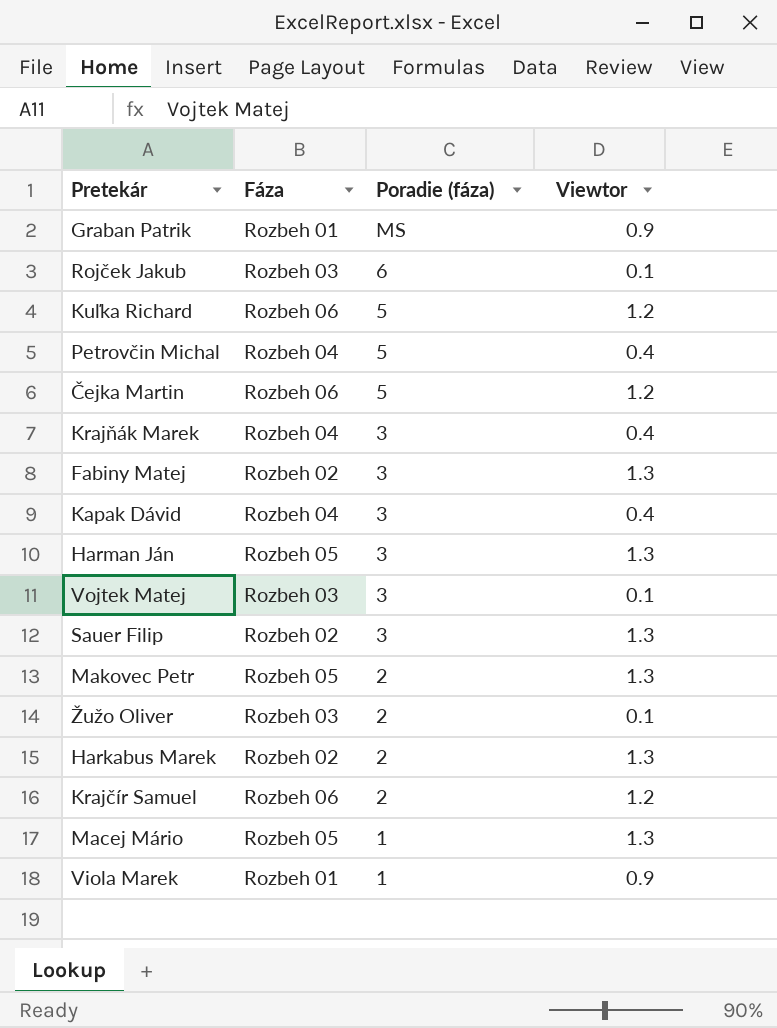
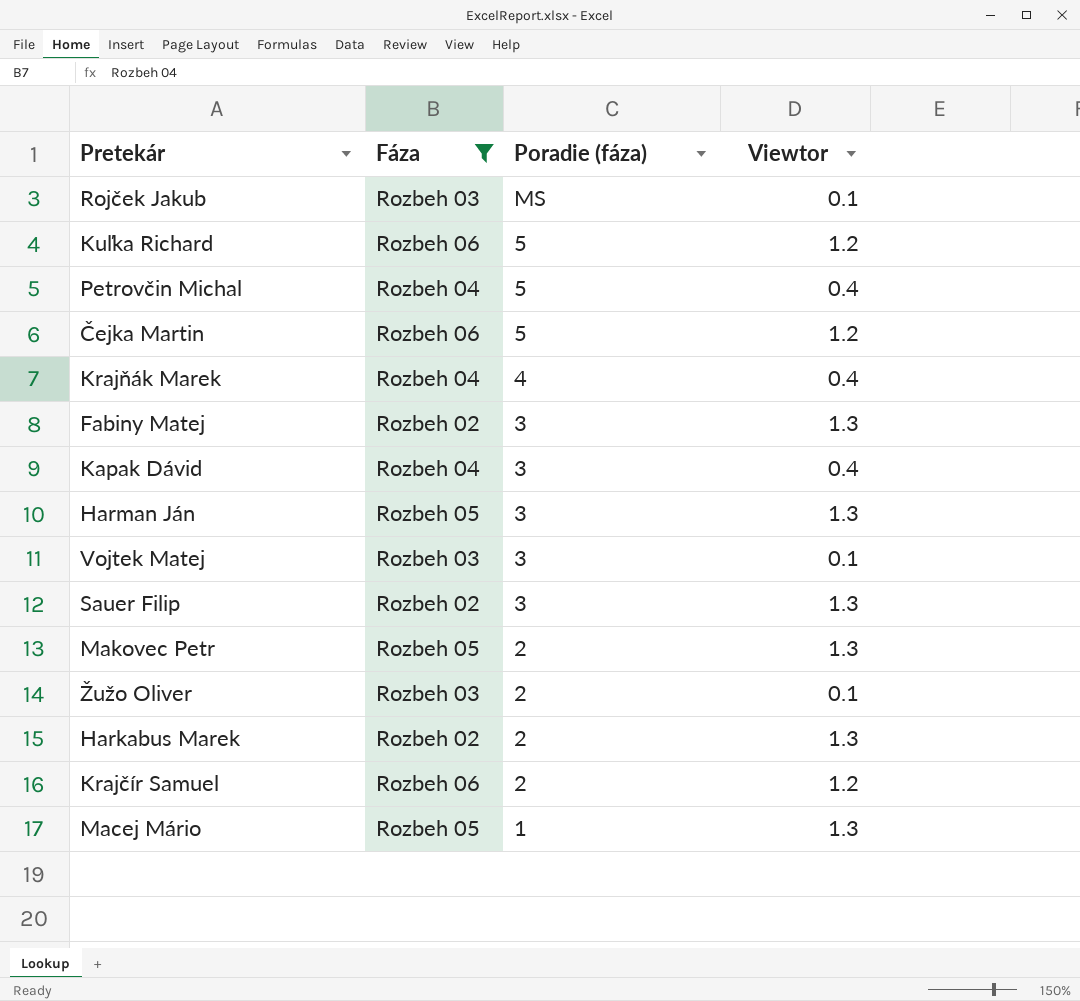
filter: none -> Fáza != Rozbeh 01
Rojček Jakub | Poradie (fáza): 6 -> MS
Krajňák Marek | Poradie (fáza): 3 -> 4

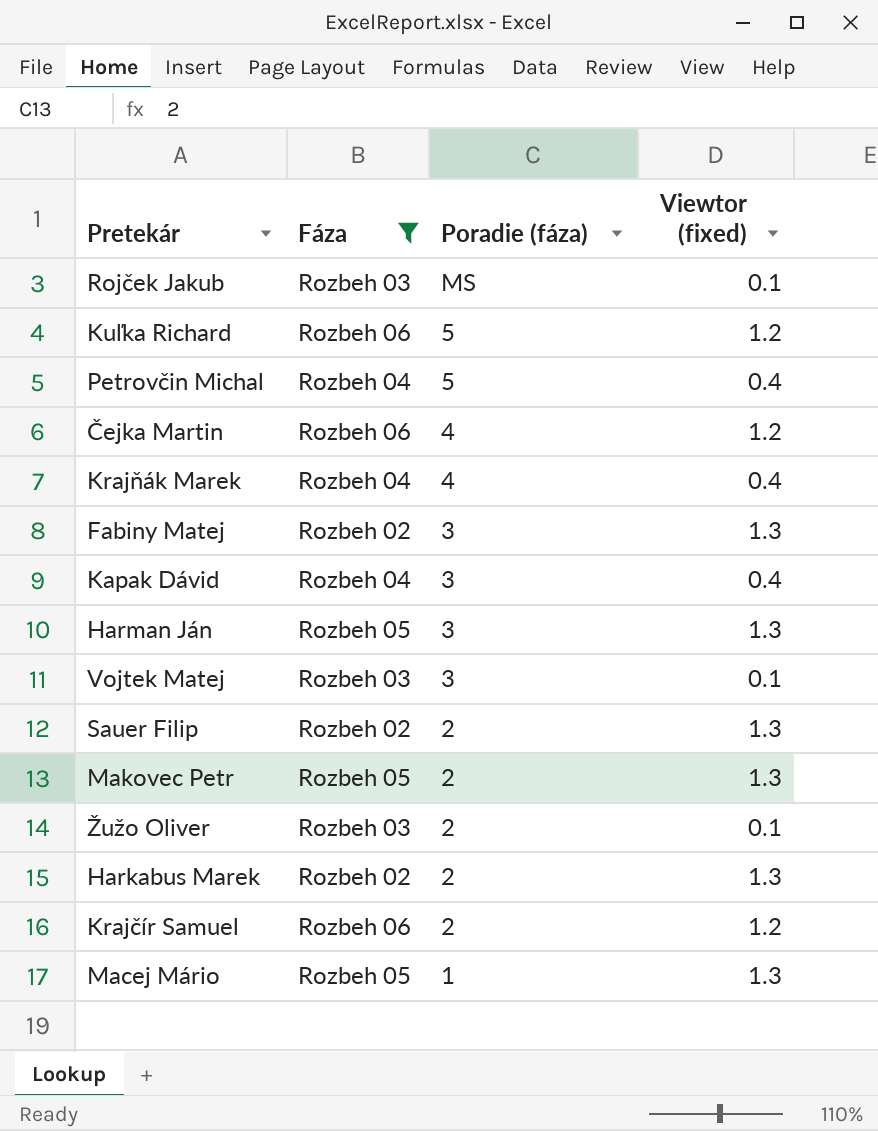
column name: Viewtor -> Viewtor (fixed)
Čejka Martin | Poradie (fáza): 5 -> 4
Sauer Filip | Poradie (fáza): 3 -> 2

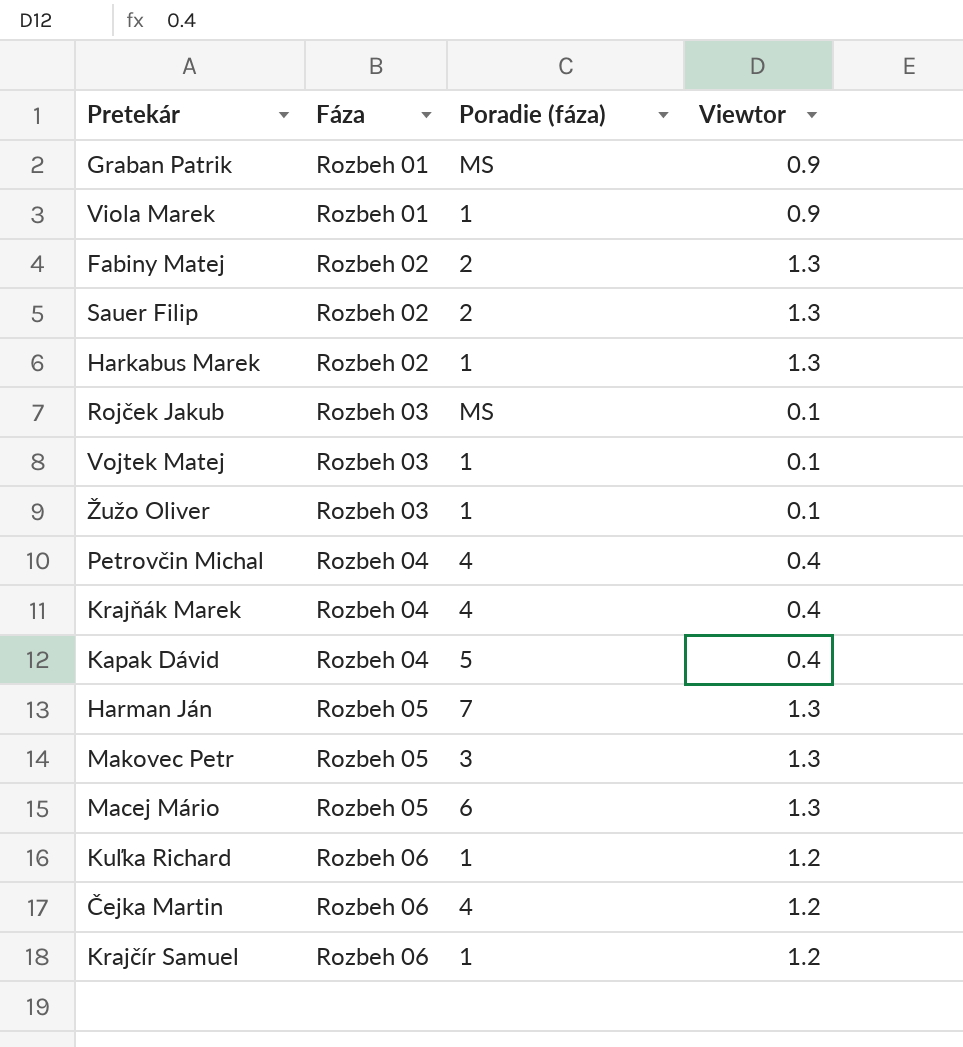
filter: Fáza != Rozbeh 01 -> none
row order: Poradie (fáza) descending -> Fáza ascending
column name: Viewtor (fixed) -> Viewtor
Fabiny Matej | Poradie (fáza): 3 -> 2
Harkabus Marek | Poradie (fáza): 2 -> 1
Vojtek Matej | Poradie (fáza): 3 -> 1
Žužo Oliver | Poradie (fáza): 2 -> 1
Petrovčin Michal | Poradie (fáza): 5 -> 4
Kapak Dávid | Poradie (fáza): 3 -> 5
Harman Ján | Poradie (fáza): 3 -> 7
Makovec Petr | Poradie (fáza): 2 -> 3
Macej Mário | Poradie (fáza): 1 -> 6
Kuľka Richard | Poradie (fáza): 5 -> 1
Krajčír Samuel | Poradie (fáza): 2 -> 1

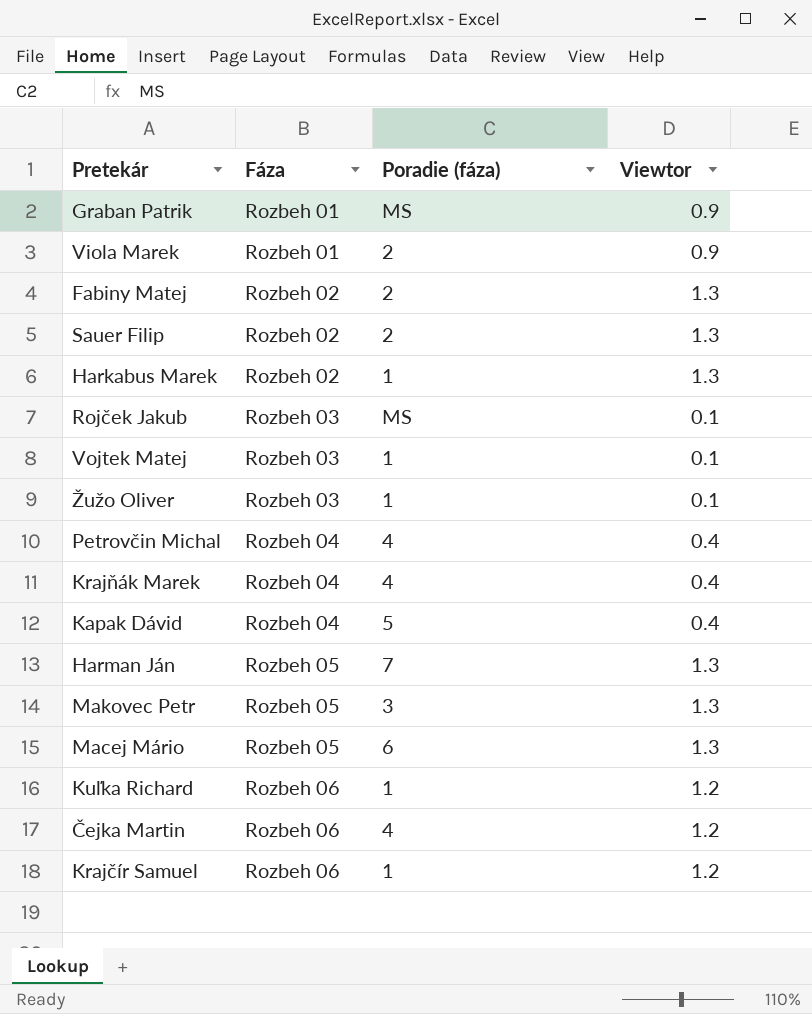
Viola Marek | Poradie (fáza): 1 -> 2

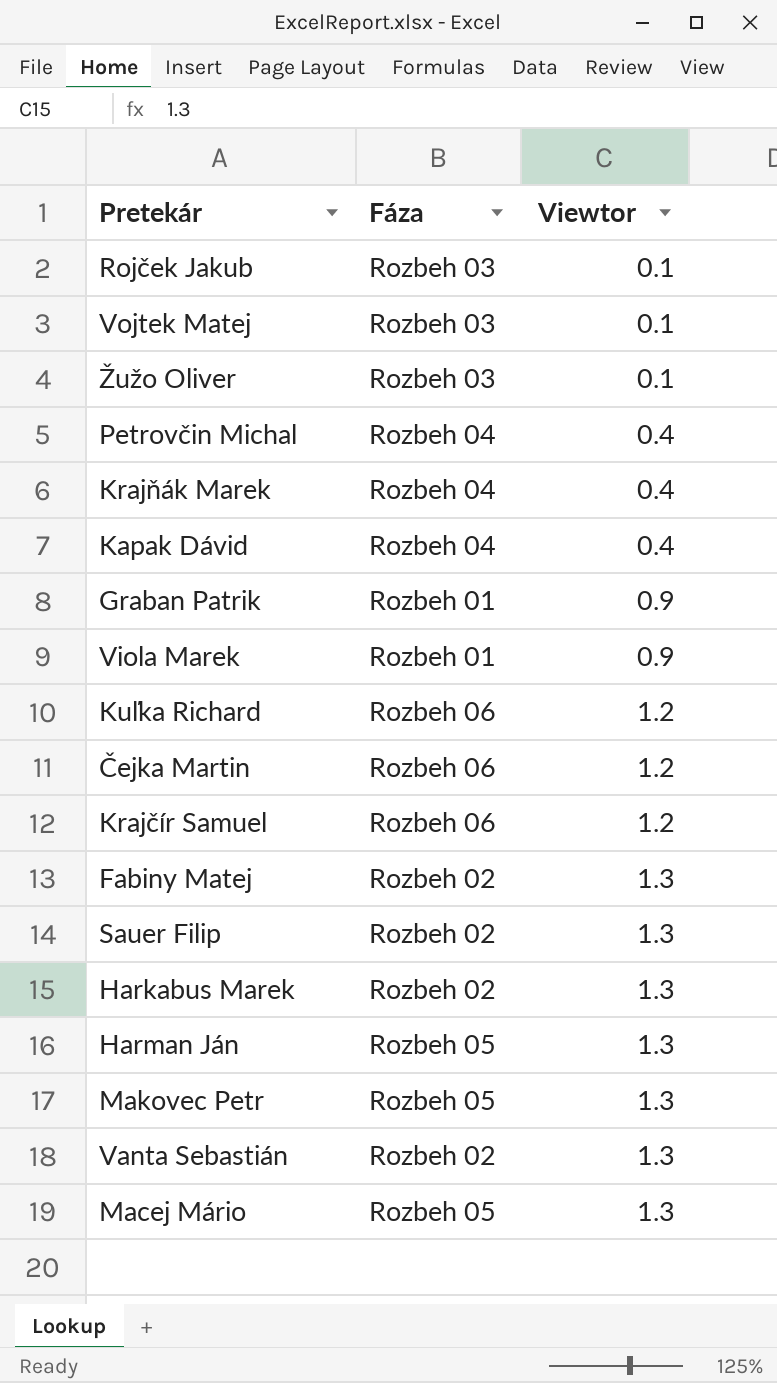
row order: Fáza ascending -> Viewtor ascending
column Poradie (fáza) | position: 3 -> none
row Vanta Sebastián: none -> Rozbeh 02 | 1.3

